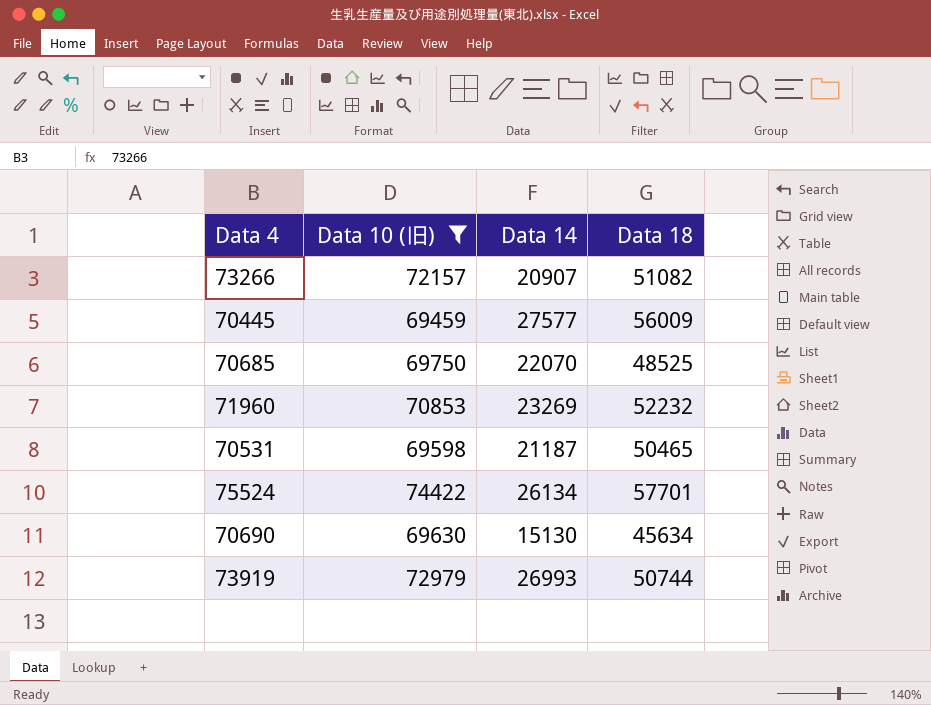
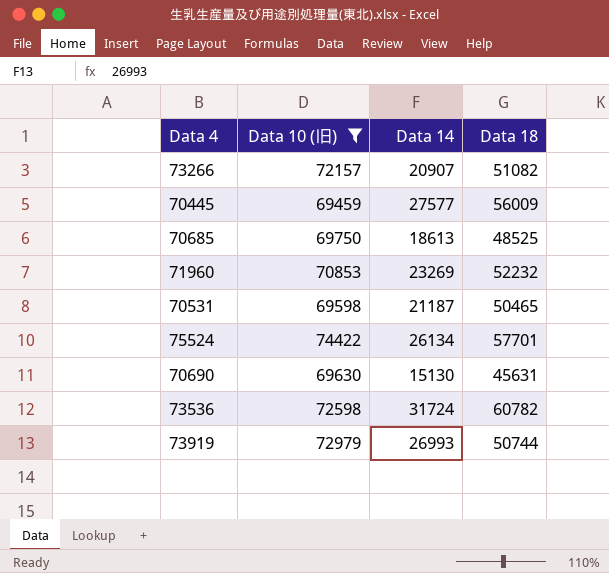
70685 | Data 14: 22070 -> 18613
70690 | Data 18: 45634 -> 45631
row 73536: none -> 72598 | 31724 | 60782

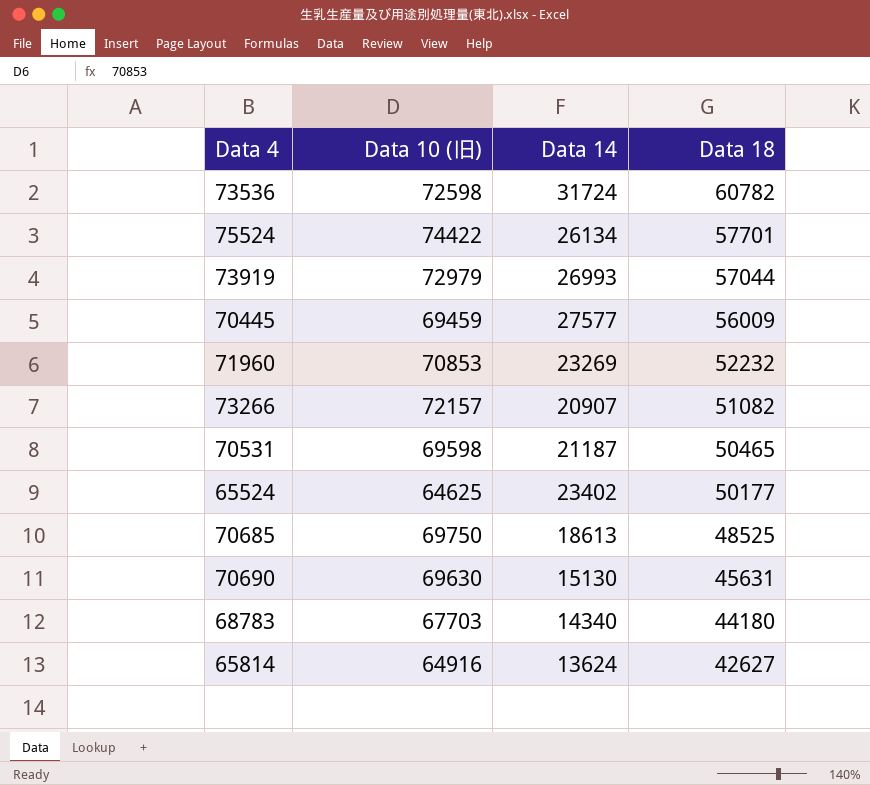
filter: Data 10 (旧) >= 69459 -> none
row order: none -> Data 18 descending
73919 | Data 18: 50744 -> 57044

